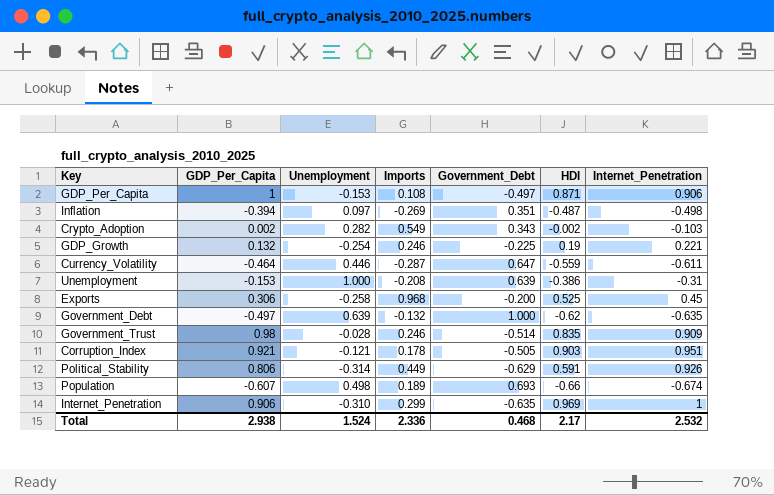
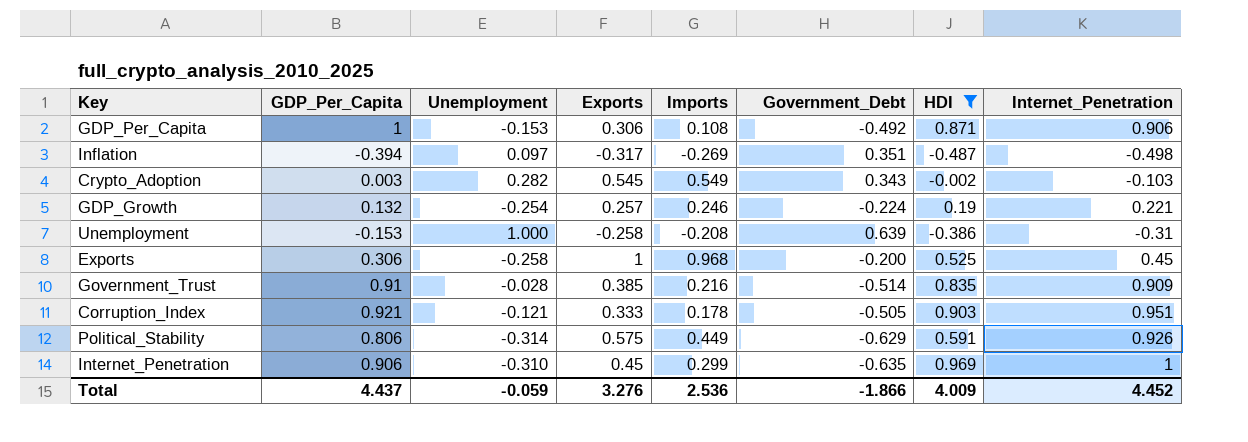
filter: none -> HDI >= -0.487
column Exports | position: none -> 4
GDP_Per_Capita | Government_Debt: -0.497 -> -0.492
Crypto_Adoption | GDP_Per_Capita: 0.002 -> 0.003
GDP_Growth | Government_Debt: -0.225 -> -0.224
Government_Trust | GDP_Per_Capita: 0.98 -> 0.91
Government_Trust | Imports: 0.246 -> 0.216
Total | GDP_Per_Capita: 2.938 -> 4.437
Total | Unemployment: 1.524 -> -0.059
Total | Imports: 2.336 -> 2.536
Total | Government_Debt: 0.468 -> -1.866
Total | HDI: 2.17 -> 4.009
Total | Internet_Penetration: 2.532 -> 4.452

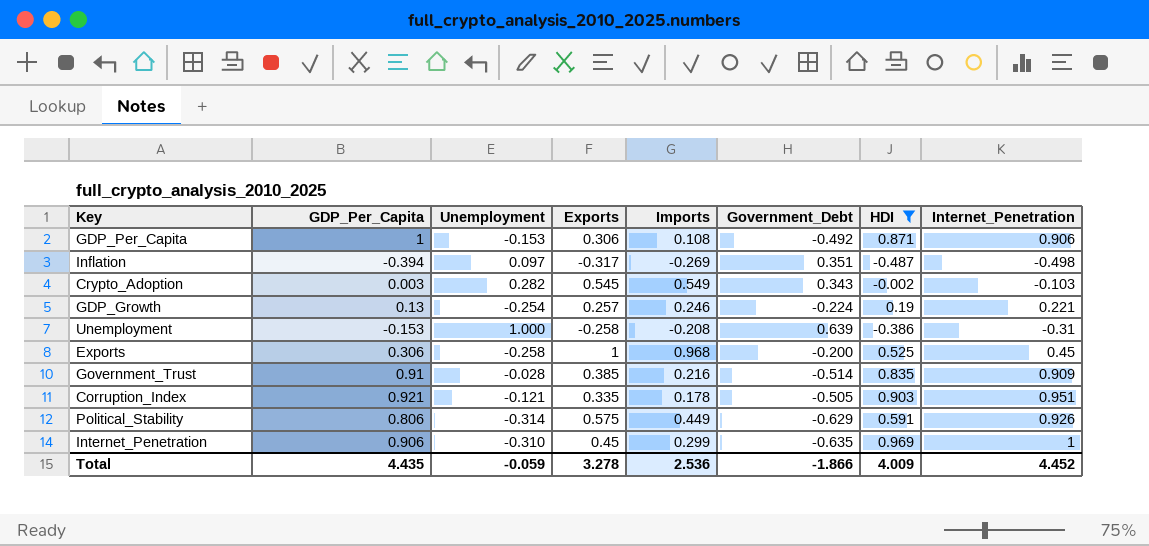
GDP_Growth | GDP_Per_Capita: 0.132 -> 0.13
Corruption_Index | Exports: 0.333 -> 0.335
Total | GDP_Per_Capita: 4.437 -> 4.435
Total | Exports: 3.276 -> 3.278

